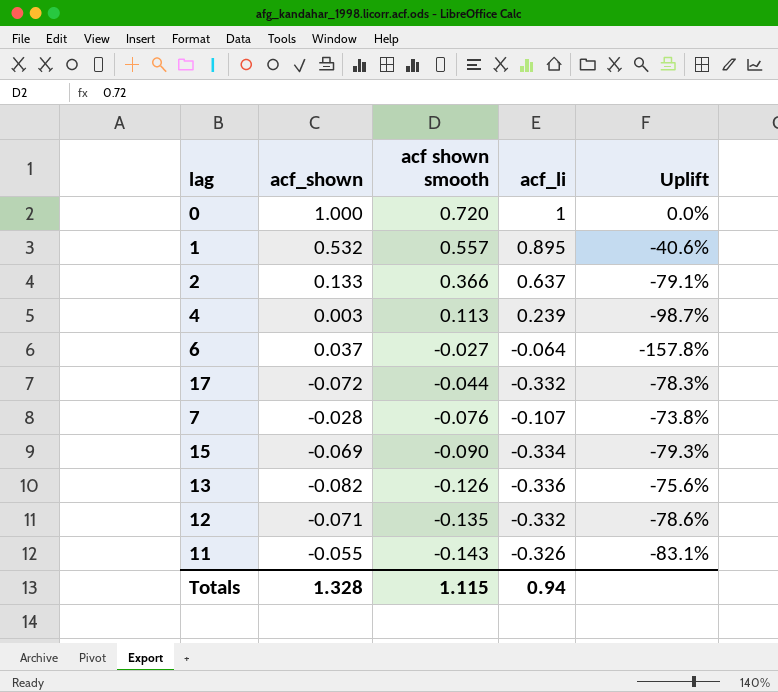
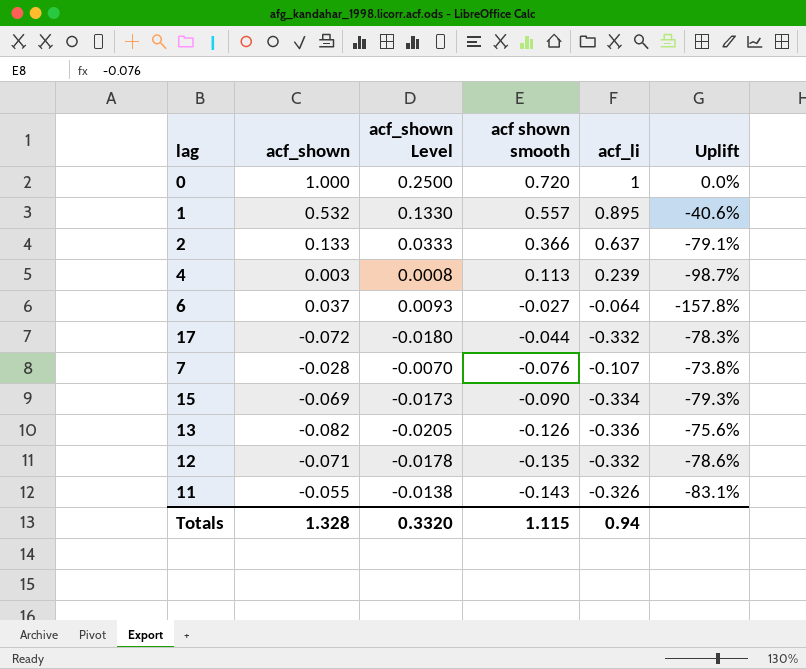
column acf_shown Level | formula: none -> [acf_shown] * 0.25

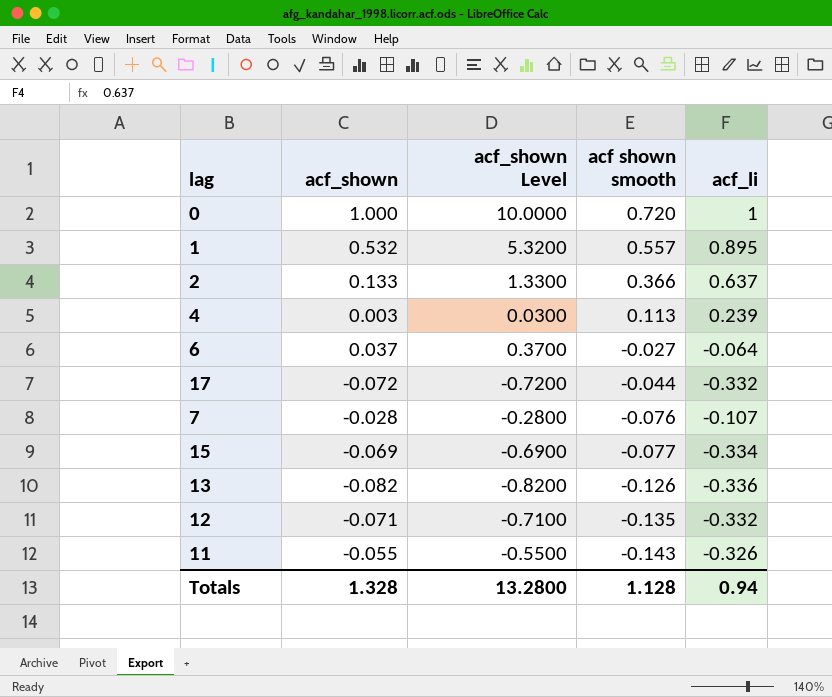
column Uplift | formula: ([acf_shown] - [acf_li]) / [acf_li] -> none
column acf_shown Level | formula: [acf_shown] * 0.25 -> [acf_shown] * 10
15 | acf shown smooth: -0.090 -> -0.077
Totals | acf_shown Level: 0.3320 -> 13.2800
Totals | acf shown smooth: 1.115 -> 1.128

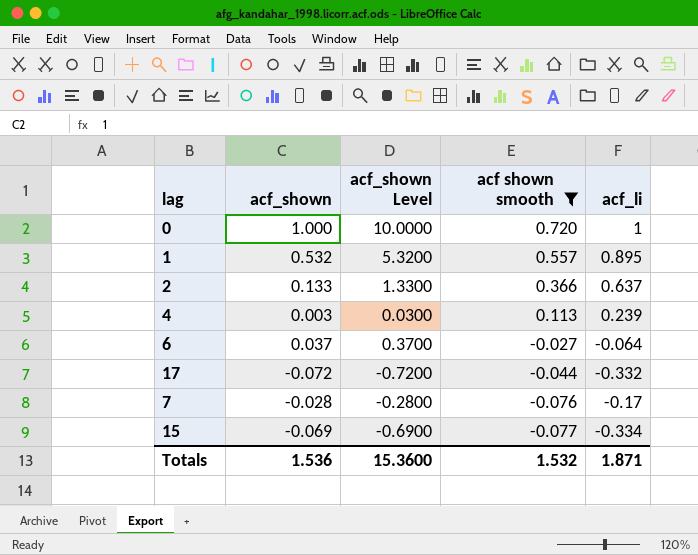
filter: none -> acf shown smooth >= -0.077
7 | acf_li: -0.107 -> -0.17
Totals | acf_shown: 1.328 -> 1.536
Totals | acf_shown Level: 13.2800 -> 15.3600
Totals | acf shown smooth: 1.128 -> 1.532
Totals | acf_li: 0.94 -> 1.871

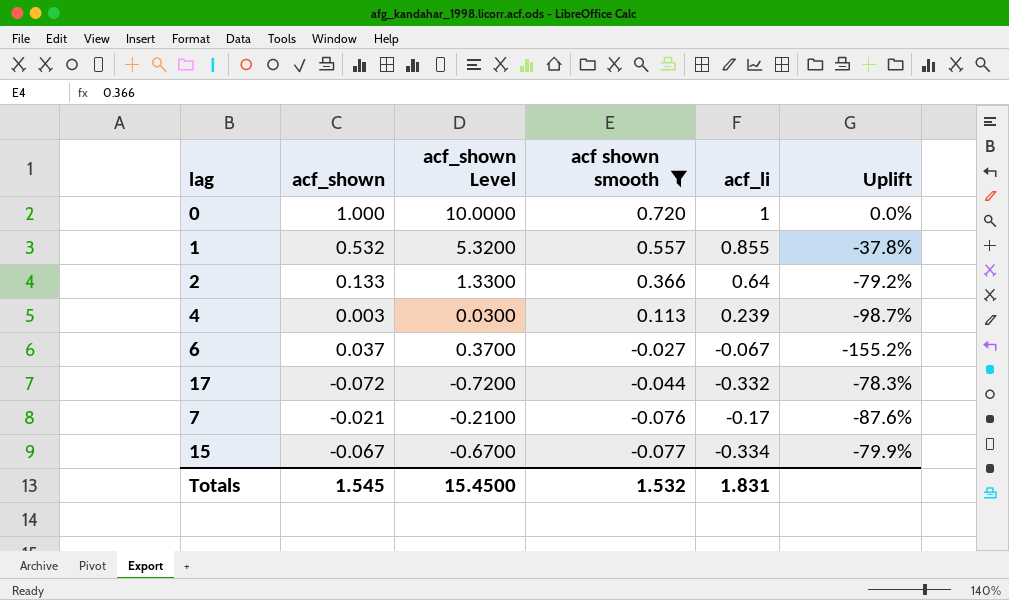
column Uplift | formula: none -> ([acf_shown] - [acf_li]) / [acf_li]
1 | acf_li: 0.895 -> 0.855
2 | acf_li: 0.637 -> 0.64
6 | acf_li: -0.064 -> -0.067
7 | acf_shown: -0.028 -> -0.021
7 | acf_shown Level: -0.2800 -> -0.2100
15 | acf_shown: -0.069 -> -0.067
15 | acf_shown Level: -0.6900 -> -0.6700
Totals | acf_shown: 1.536 -> 1.545
Totals | acf_shown Level: 15.3600 -> 15.4500
Totals | acf_li: 1.871 -> 1.831

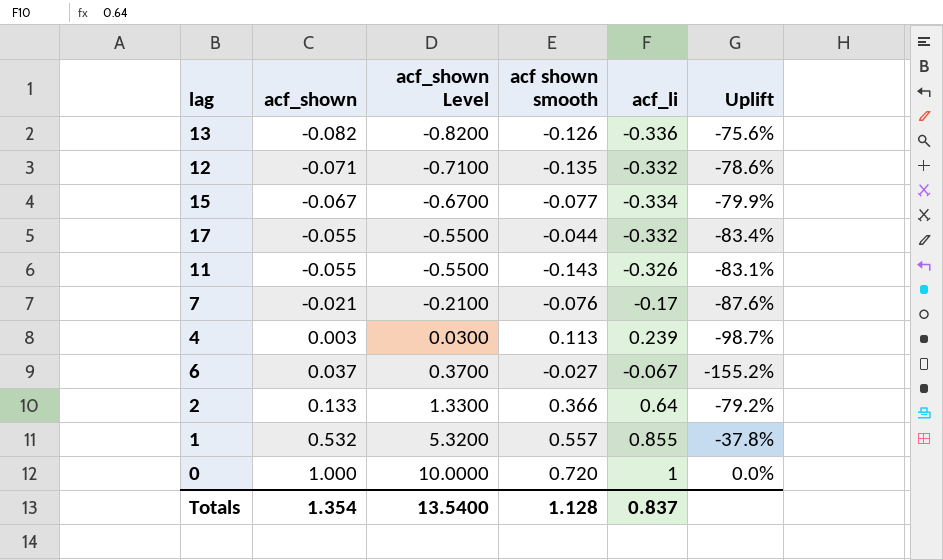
filter: acf shown smooth >= -0.077 -> none
row order: acf shown smooth descending -> acf_shown ascending
17 | acf_shown: -0.072 -> -0.055
17 | acf_shown Level: -0.7200 -> -0.5500
17 | Uplift: -78.3% -> -83.4%
Totals | acf_shown: 1.545 -> 1.354
Totals | acf_shown Level: 15.4500 -> 13.5400
Totals | acf shown smooth: 1.532 -> 1.128
Totals | acf_li: 1.831 -> 0.837

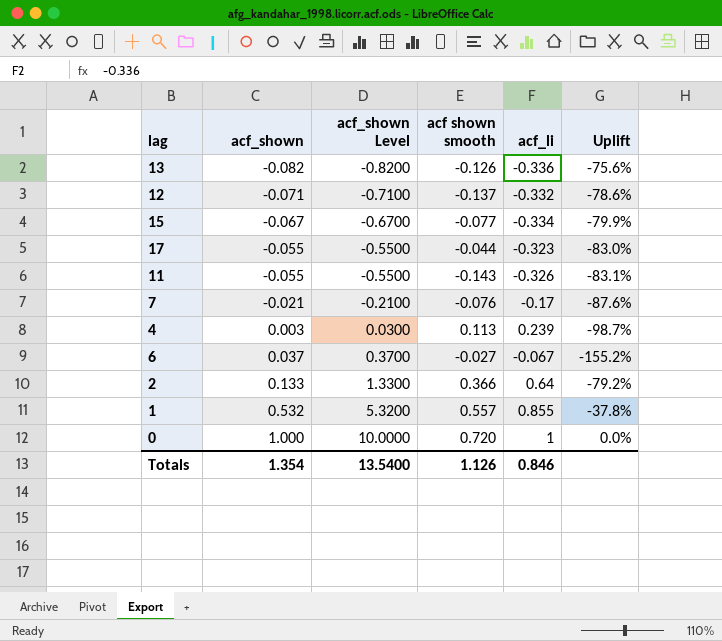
12 | acf shown smooth: -0.135 -> -0.137
17 | acf_li: -0.332 -> -0.323
17 | Uplift: -83.4% -> -83.0%
Totals | acf shown smooth: 1.128 -> 1.126
Totals | acf_li: 0.837 -> 0.846

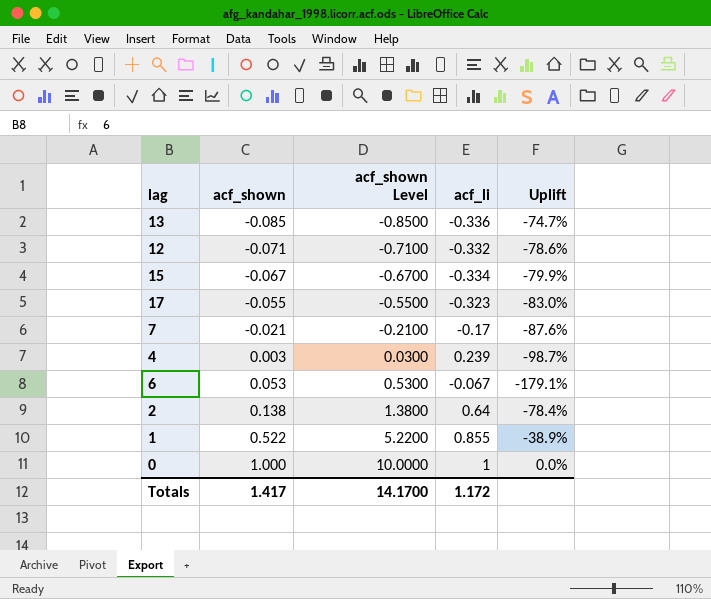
column acf shown smooth | position: 4 -> none
row 11: -0.055 | -0.5500 | -0.143 | -0.326 | -83.1% -> none
13 | acf_shown: -0.082 -> -0.085
13 | acf_shown Level: -0.8200 -> -0.8500
13 | Uplift: -75.6% -> -74.7%
6 | acf_shown: 0.037 -> 0.053
6 | acf_shown Level: 0.3700 -> 0.5300
6 | Uplift: -155.2% -> -179.1%
2 | acf_shown: 0.133 -> 0.138
2 | acf_shown Level: 1.3300 -> 1.3800
2 | Uplift: -79.2% -> -78.4%
1 | acf_shown: 0.532 -> 0.522
1 | acf_shown Level: 5.3200 -> 5.2200
1 | Uplift: -37.8% -> -38.9%
Totals | acf_shown: 1.354 -> 1.417
Totals | acf_shown Level: 13.5400 -> 14.1700
Totals | acf_li: 0.846 -> 1.172

